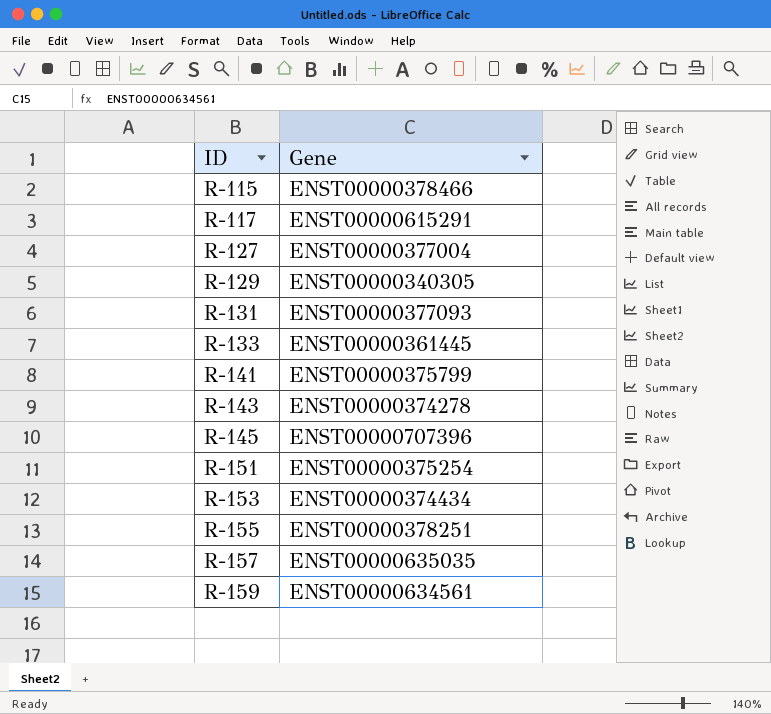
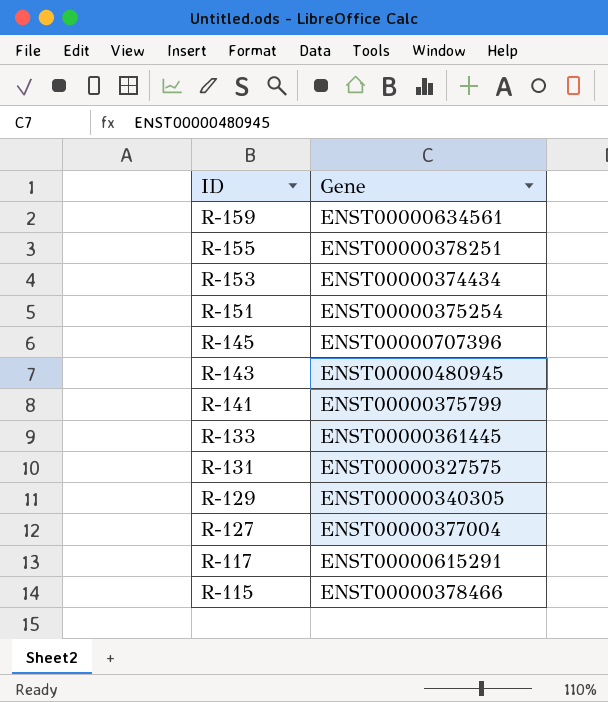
row order: ID ascending -> ID descending
row R-157: ENST00000635035 -> none
R-143 | Gene: ENST00000374278 -> ENST00000480945
R-131 | Gene: ENST00000377093 -> ENST00000327575

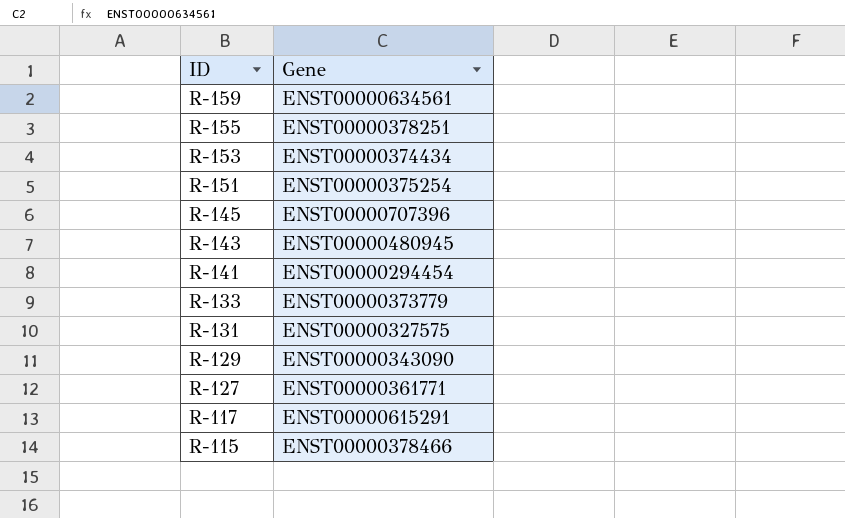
R-141 | Gene: ENST00000375799 -> ENST00000294454
R-133 | Gene: ENST00000361445 -> ENST00000373779
R-129 | Gene: ENST00000340305 -> ENST00000343090
R-127 | Gene: ENST00000377004 -> ENST00000361771

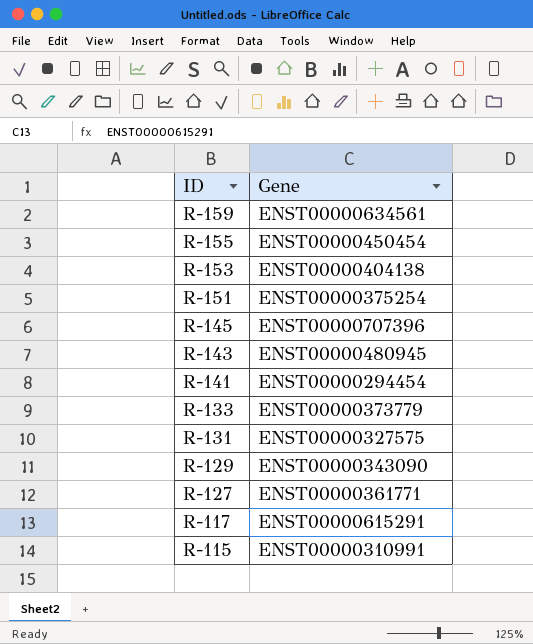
R-155 | Gene: ENST00000378251 -> ENST00000450454
R-153 | Gene: ENST00000374434 -> ENST00000404138
R-115 | Gene: ENST00000378466 -> ENST00000310991

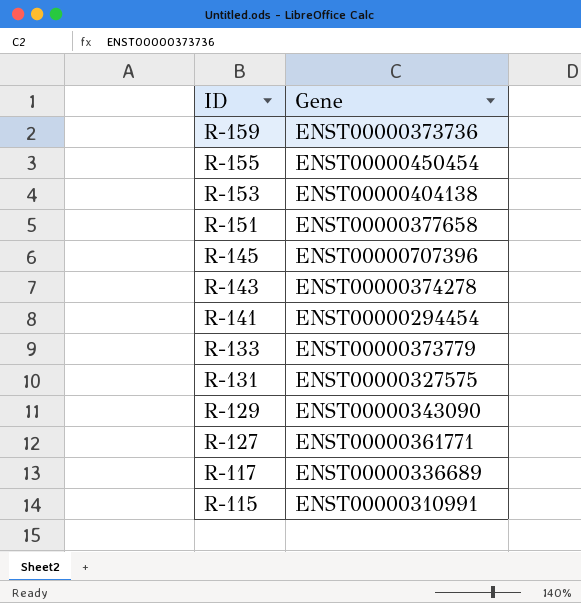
R-159 | Gene: ENST00000634561 -> ENST00000373736
R-151 | Gene: ENST00000375254 -> ENST00000377658
R-143 | Gene: ENST00000480945 -> ENST00000374278
R-117 | Gene: ENST00000615291 -> ENST00000336689

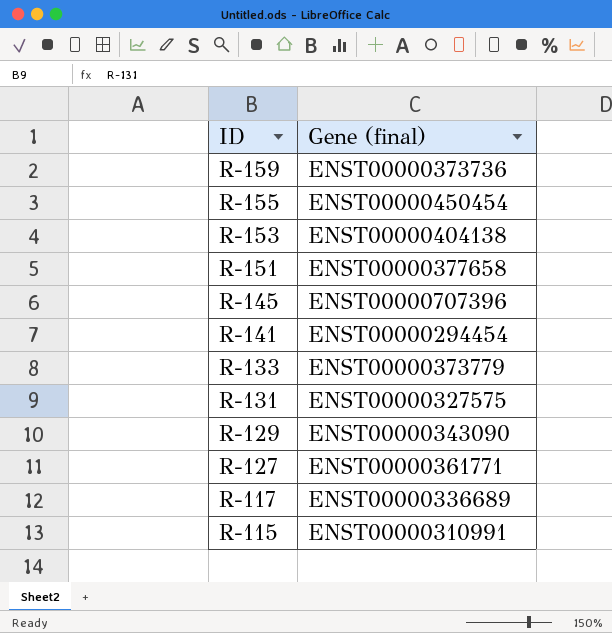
column name: Gene -> Gene (final)
row R-143: ENST00000374278 -> none

